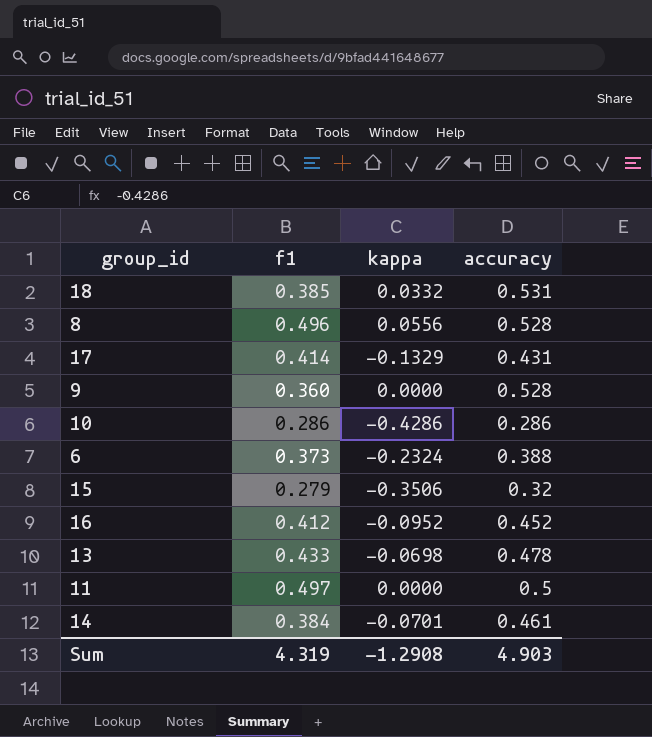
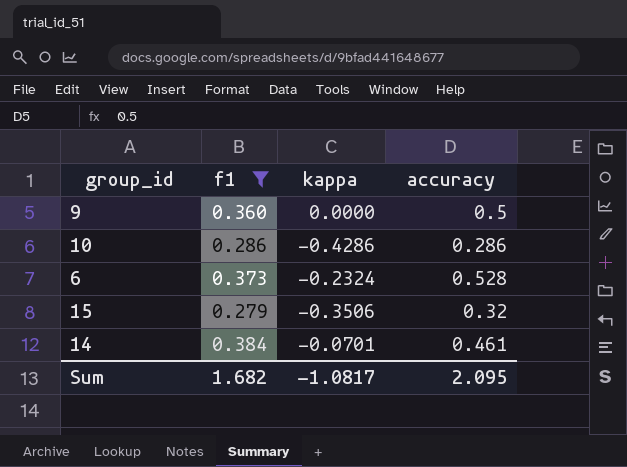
filter: none -> f1 <= 0.384
9 | accuracy: 0.528 -> 0.5
6 | accuracy: 0.388 -> 0.528
Sum | f1: 4.319 -> 1.682
Sum | kappa: -1.2908 -> -1.0817
Sum | accuracy: 4.903 -> 2.095

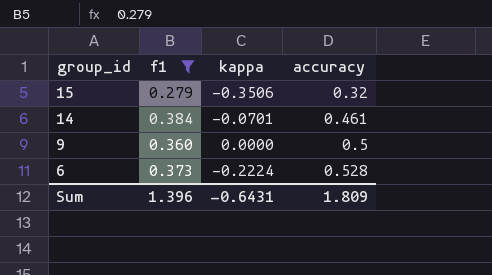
row order: none -> group_id descending
row 10: 0.286 | -0.4286 | 0.286 -> none
6 | kappa: -0.2324 -> -0.2224
Sum | f1: 1.682 -> 1.396
Sum | kappa: -1.0817 -> -0.6431
Sum | accuracy: 2.095 -> 1.809

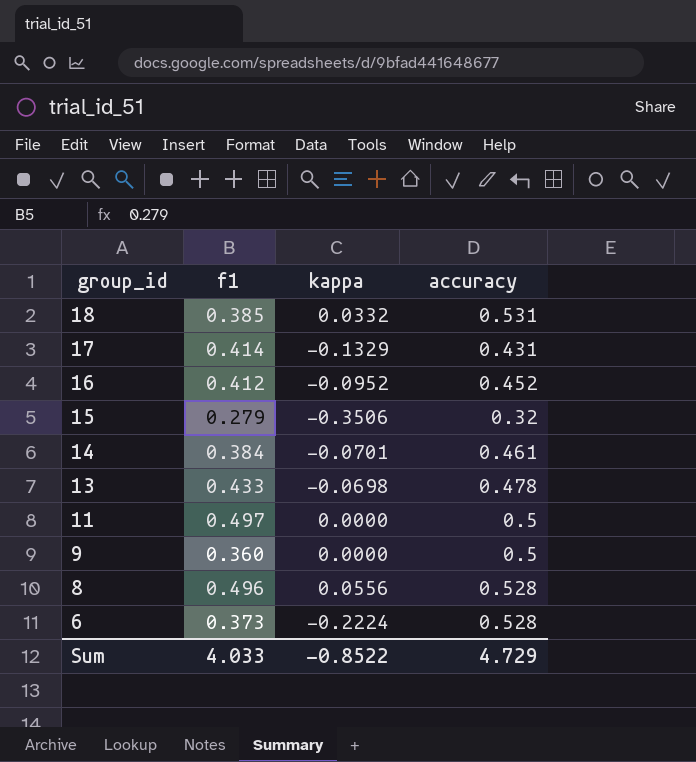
filter: f1 <= 0.384 -> none
Sum | f1: 1.396 -> 4.033
Sum | kappa: -0.6431 -> -0.8522
Sum | accuracy: 1.809 -> 4.729

